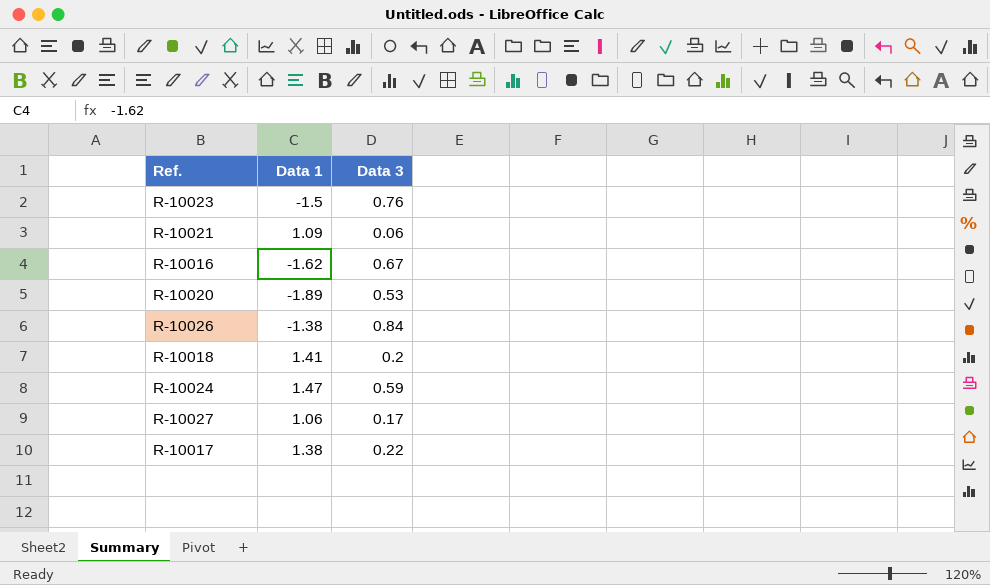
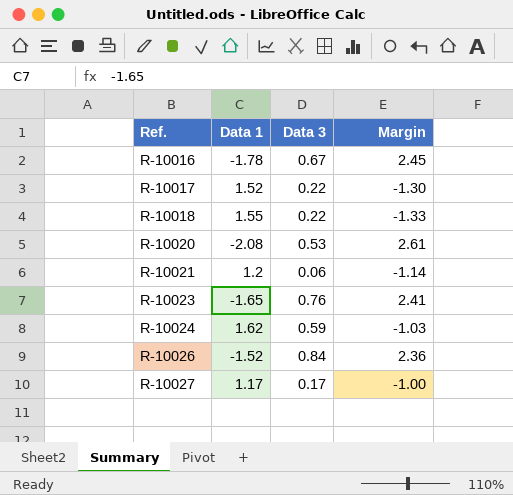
row order: none -> Ref. ascending
column Margin | formula: none -> [Data 3] - [Data 1]
R-10016 | Data 1: -1.62 -> -1.78
R-10017 | Data 1: 1.38 -> 1.52
R-10018 | Data 1: 1.41 -> 1.55
R-10018 | Data 3: 0.2 -> 0.22
R-10020 | Data 1: -1.89 -> -2.08
R-10021 | Data 1: 1.09 -> 1.2
R-10023 | Data 1: -1.5 -> -1.65
R-10024 | Data 1: 1.47 -> 1.62
R-10026 | Data 1: -1.38 -> -1.52
R-10027 | Data 1: 1.06 -> 1.17

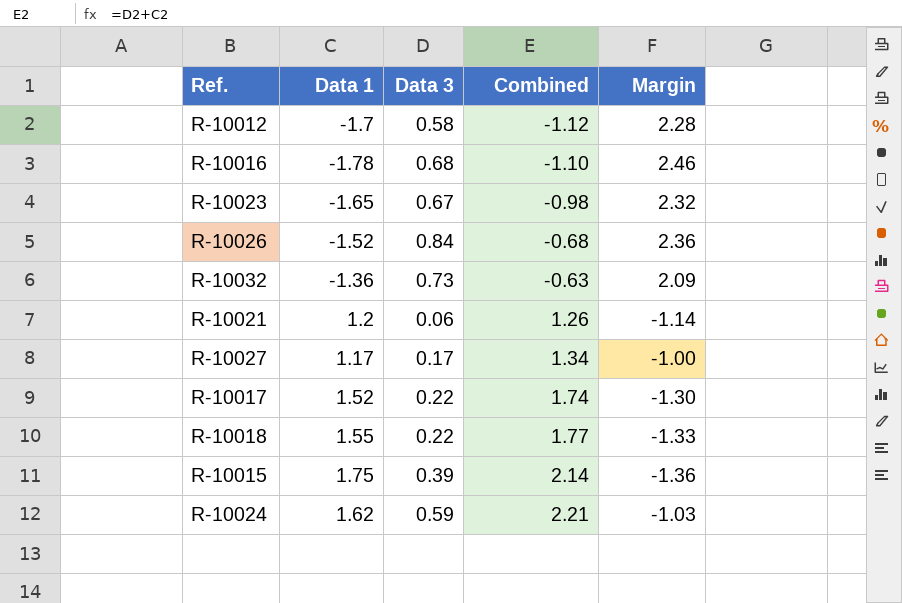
row order: Ref. ascending -> Combined ascending
column Combined | formula: none -> [Data 1] + [Data 3]
row R-10020: -2.08 | 0.53 | 2.61 -> none
row R-10012: none -> -1.7 | 0.58 | -1.12 | 2.28
R-10016 | Data 3: 0.67 -> 0.68
R-10016 | Margin: 2.45 -> 2.46
R-10023 | Data 3: 0.76 -> 0.67
R-10023 | Margin: 2.41 -> 2.32
row R-10032: none -> -1.36 | 0.73 | -0.63 | 2.09
row R-10015: none -> 1.75 | 0.39 | 2.14 | -1.36

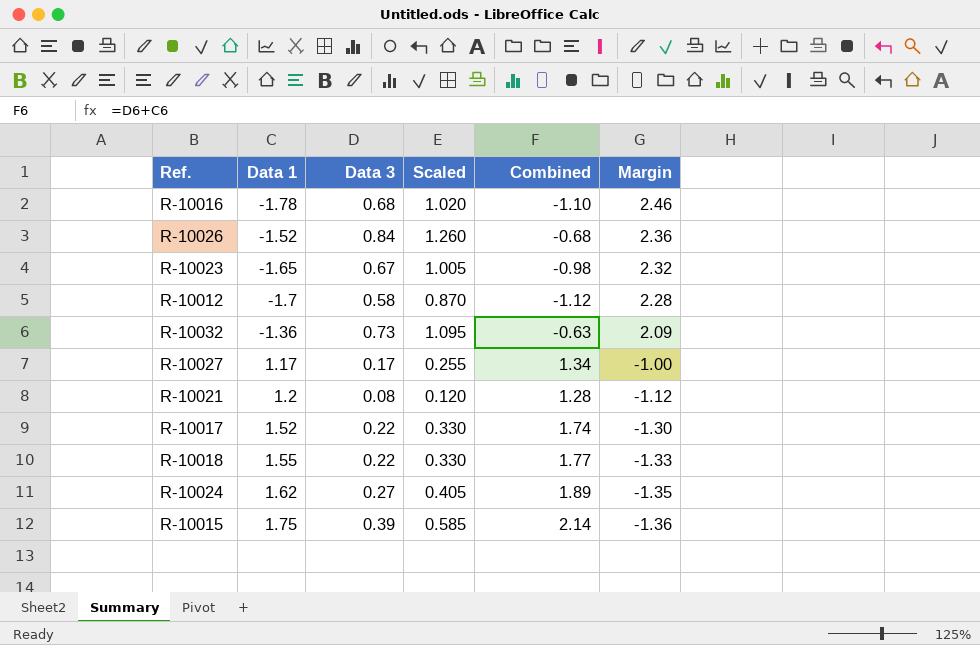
row order: Combined ascending -> Margin descending
column Scaled | formula: none -> [Data 3] * 1.5
R-10021 | Data 3: 0.06 -> 0.08
R-10021 | Combined: 1.26 -> 1.28
R-10021 | Margin: -1.14 -> -1.12
R-10024 | Data 3: 0.59 -> 0.27
R-10024 | Combined: 2.21 -> 1.89
R-10024 | Margin: -1.03 -> -1.35

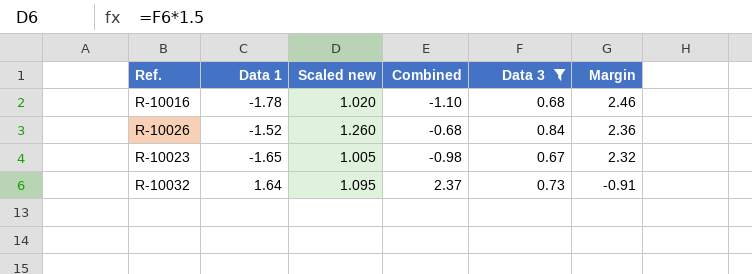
filter: none -> Data 3 >= 0.67
column name: Scaled -> Scaled new
column Data 3 | position: 3 -> 5
R-10032 | Data 1: -1.36 -> 1.64
R-10032 | Combined: -0.63 -> 2.37
R-10032 | Margin: 2.09 -> -0.91

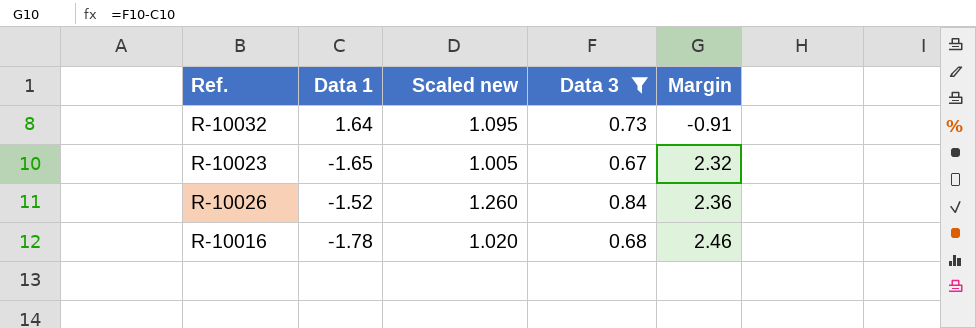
row order: Margin descending -> Margin ascending
column Combined | formula: [Data 1] + [Data 3] -> none

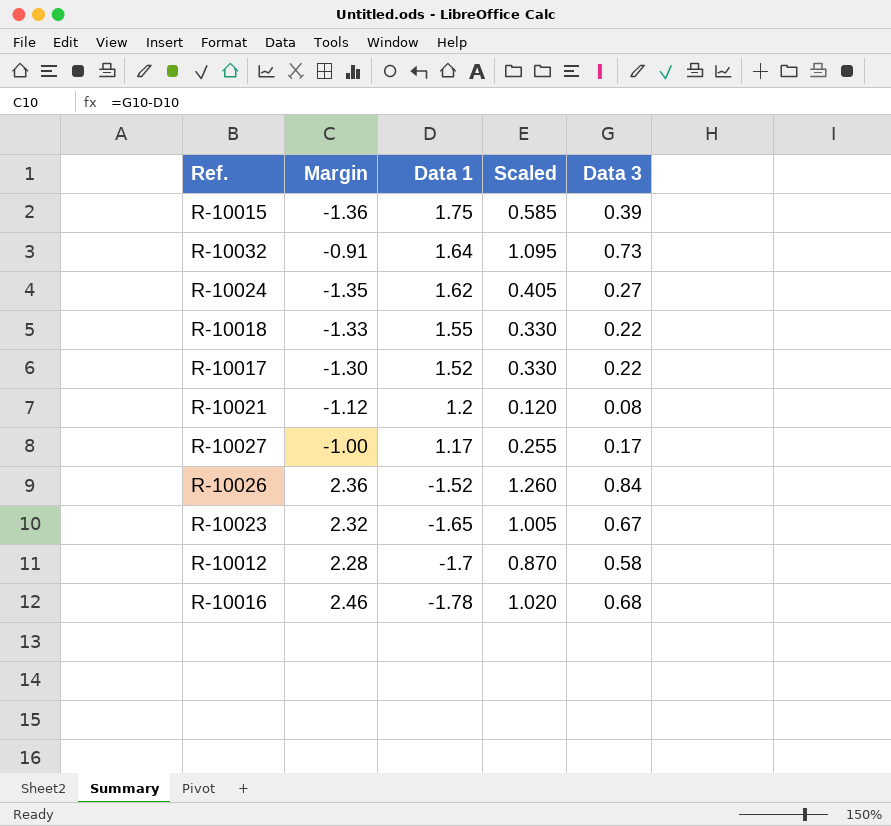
filter: Data 3 >= 0.67 -> none
row order: Margin ascending -> Data 1 descending
column Margin | position: 5 -> 2
column name: Scaled new -> Scaled

